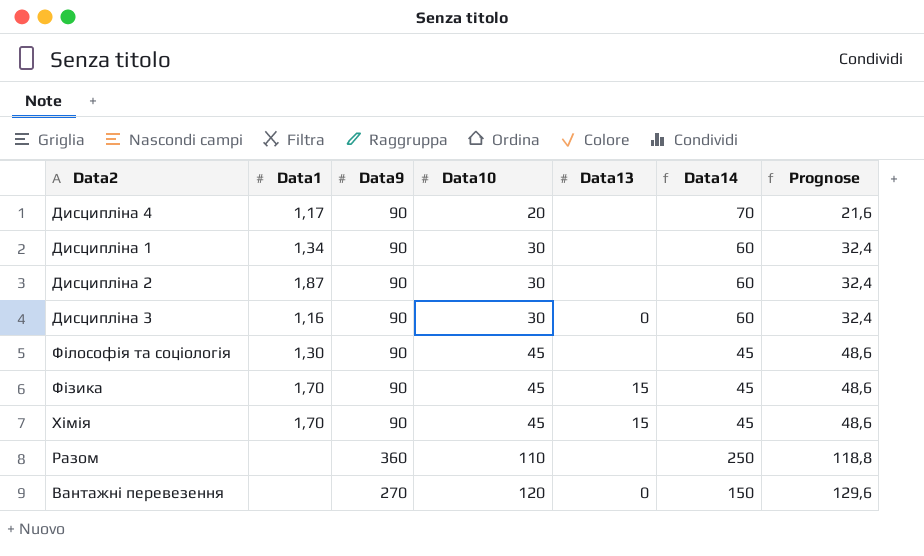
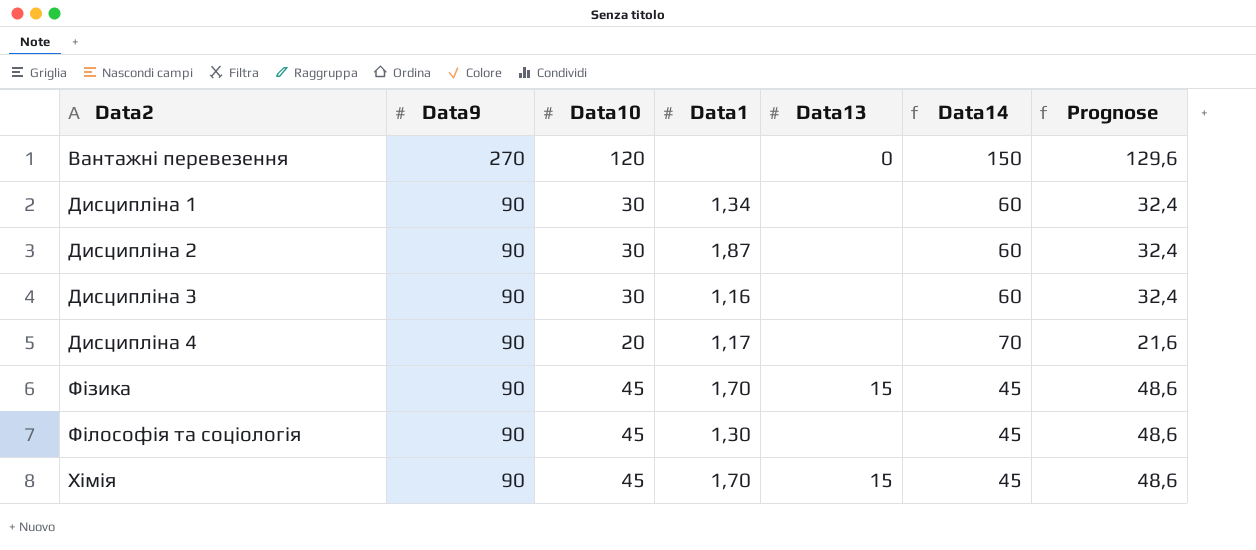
row order: Data10 ascending -> Data2 ascending
column Data1 | position: 2 -> 4
row Разом: none | 360 | 110 | none | 250 | 118,8 -> none
Дисципліна 3 | Data13: 0 -> none

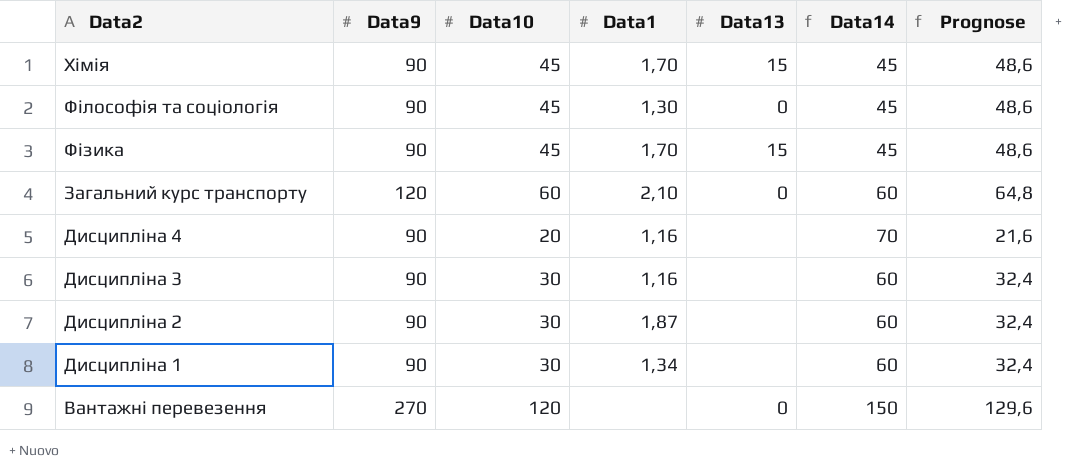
row order: Data2 ascending -> Data2 descending
Філософія та соціологія | Data13: none -> 0
row Загальний курс транспорту: none -> 120 | 60 | 2,10 | 0 | 60 | 64,8
Дисципліна 4 | Data1: 1,17 -> 1,16

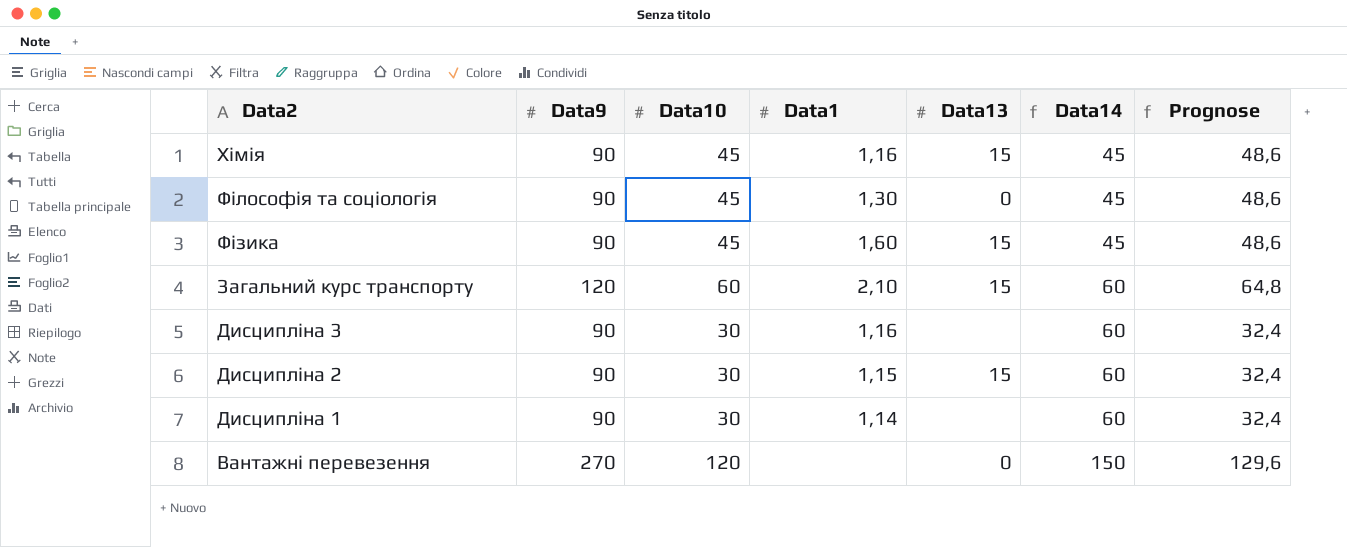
row Дисципліна 4: 90 | 20 | 1,16 | none | 70 | 21,6 -> none
Хімія | Data1: 1,70 -> 1,16
Фізика | Data1: 1,70 -> 1,60
Загальний курс транспорту | Data13: 0 -> 15
Дисципліна 2 | Data1: 1,87 -> 1,15
Дисципліна 2 | Data13: none -> 15
Дисципліна 1 | Data1: 1,34 -> 1,14

